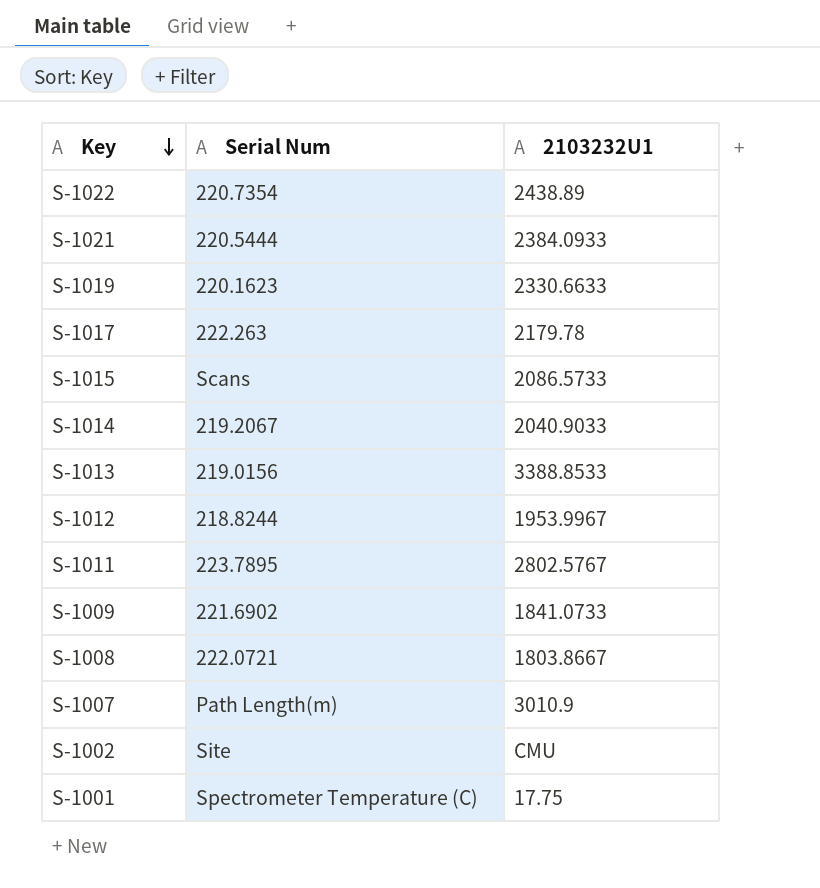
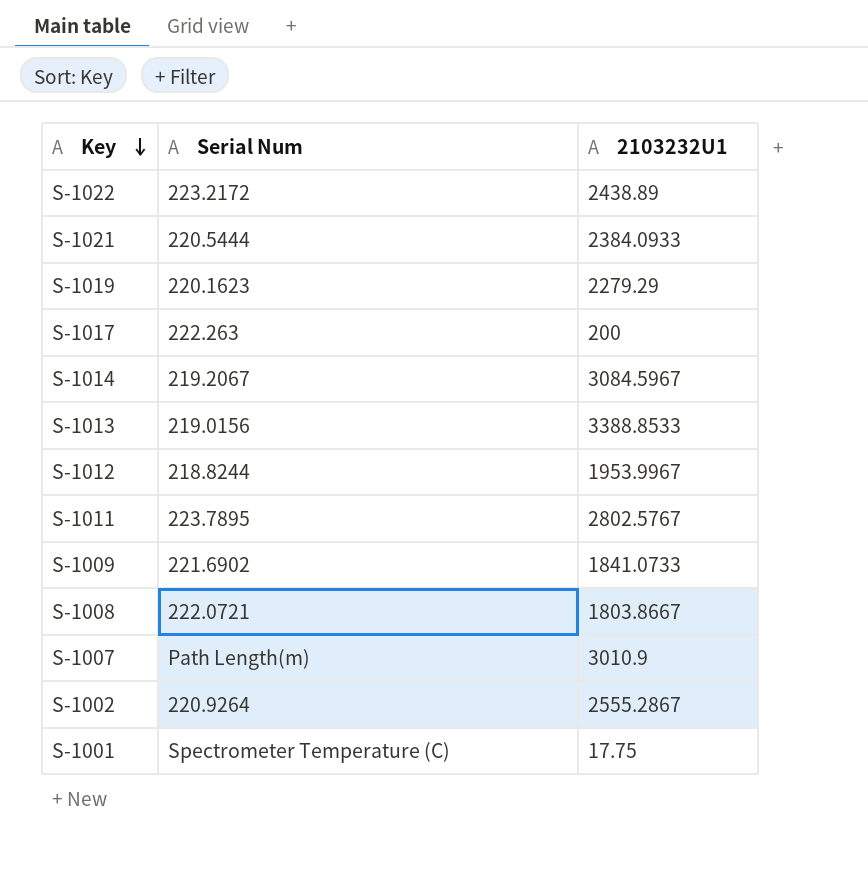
row S-1015: Scans | 2086.5733 -> none
S-1022 | Serial Num: 220.7354 -> 223.2172
S-1019 | 2103232U1: 2330.6633 -> 2279.29
S-1017 | 2103232U1: 2179.78 -> 200
S-1014 | 2103232U1: 2040.9033 -> 3084.5967
S-1002 | Serial Num: Site -> 220.9264
S-1002 | 2103232U1: CMU -> 2555.2867

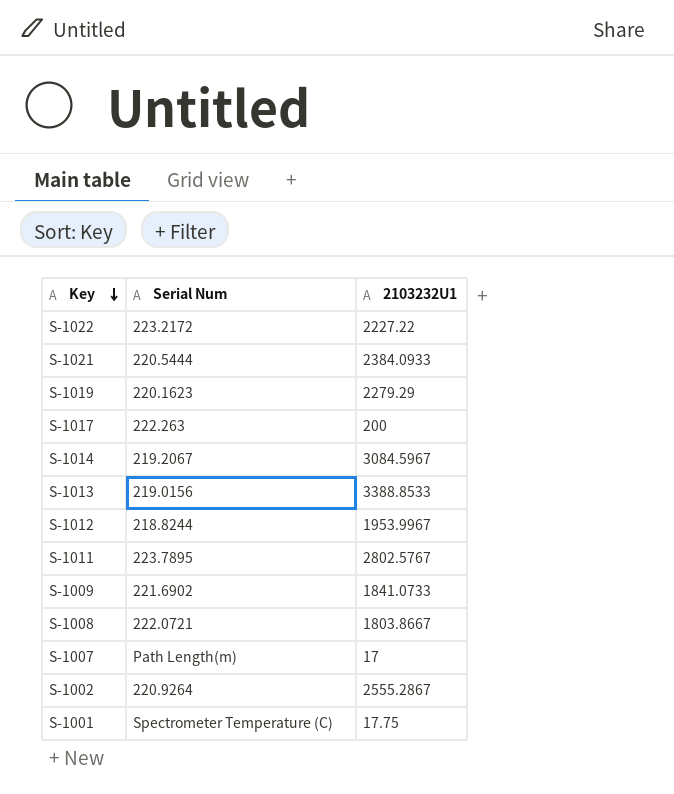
S-1022 | 2103232U1: 2438.89 -> 2227.22
S-1007 | 2103232U1: 3010.9 -> 17

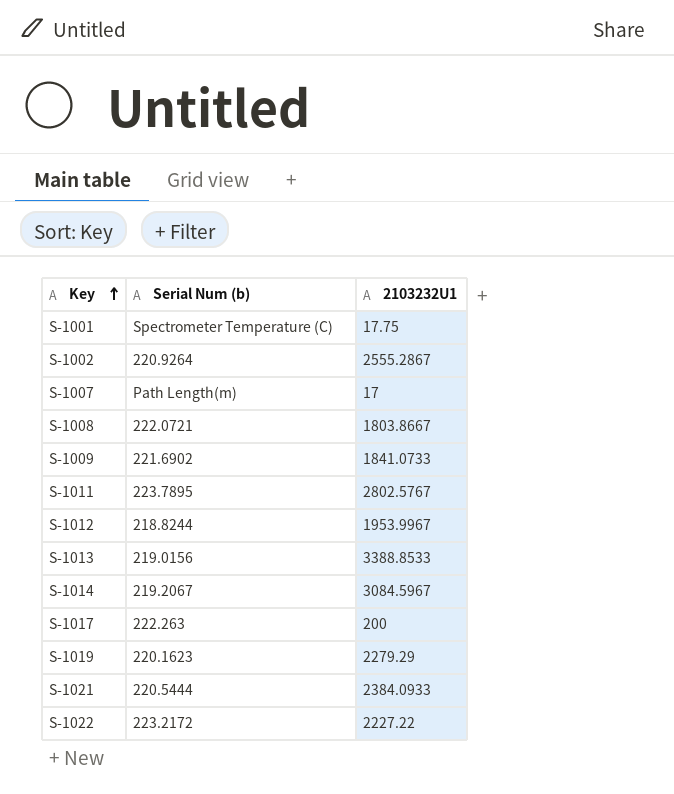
row order: Key descending -> Key ascending
column name: Serial Num -> Serial Num (b)

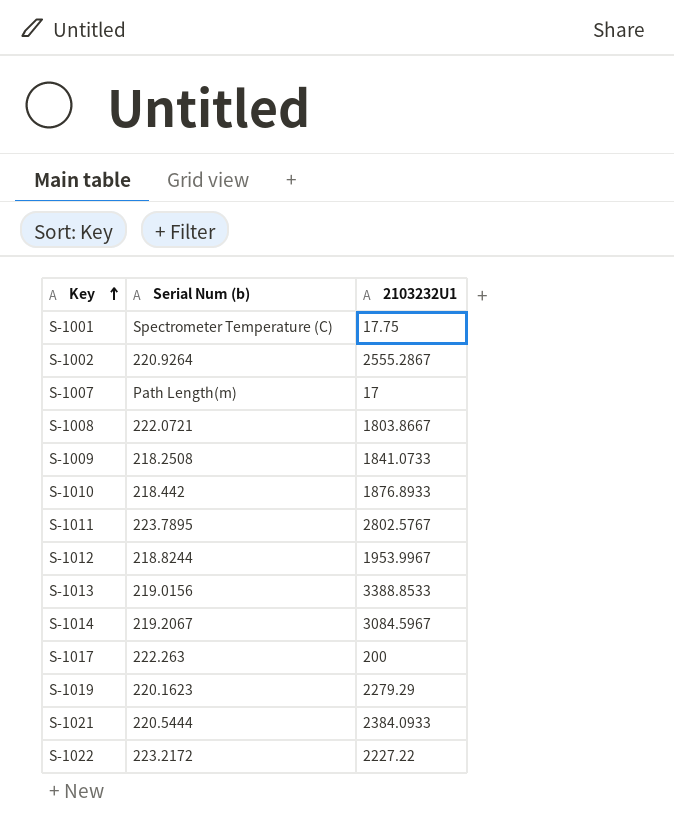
S-1009 | Serial Num (b): 221.6902 -> 218.2508
row S-1010: none -> 218.442 | 1876.8933

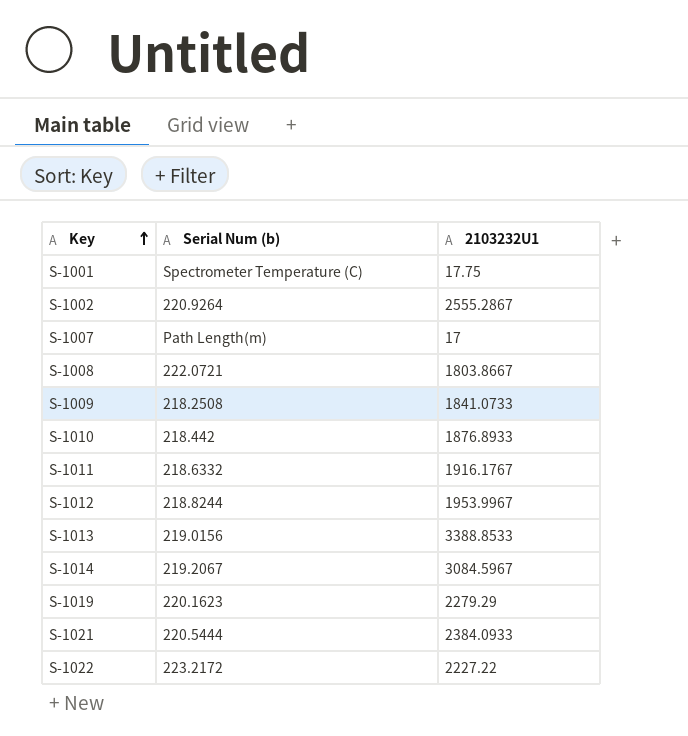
row S-1017: 222.263 | 200 -> none
S-1011 | Serial Num (b): 223.7895 -> 218.6332
S-1011 | 2103232U1: 2802.5767 -> 1916.1767

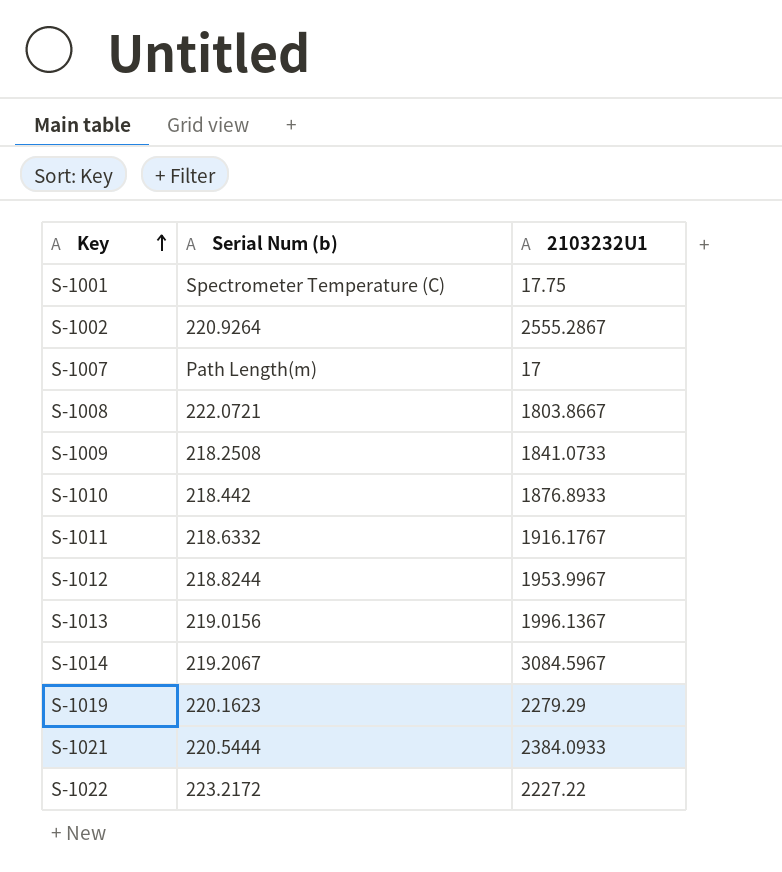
S-1013 | 2103232U1: 3388.8533 -> 1996.1367

